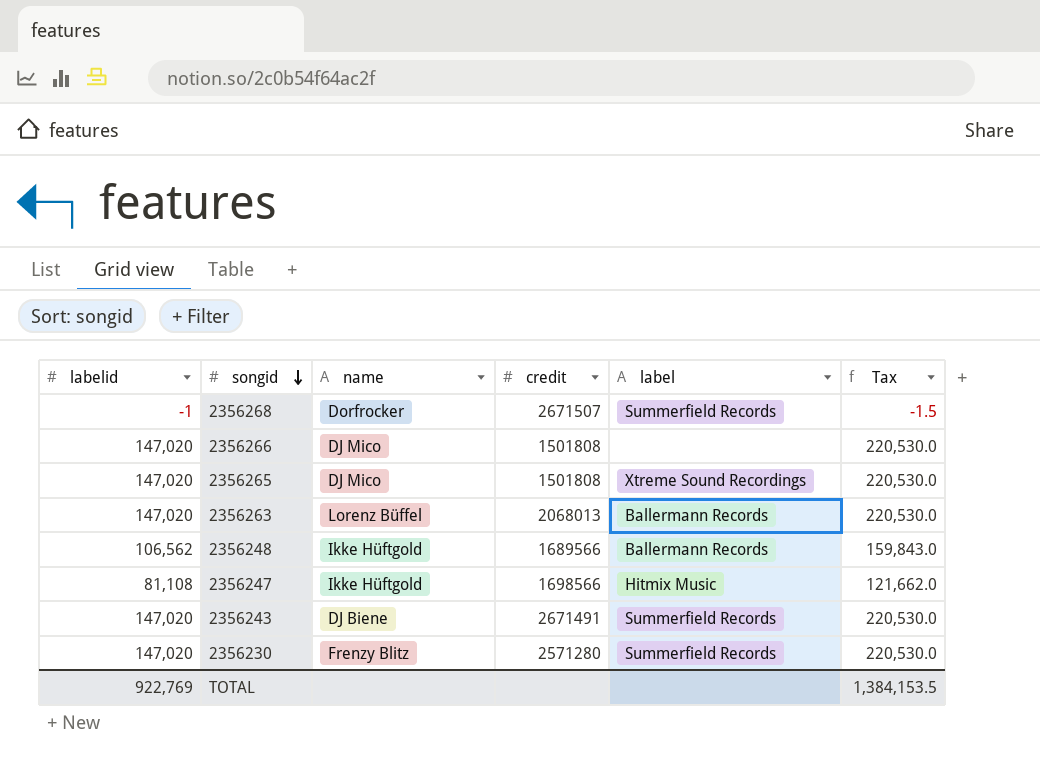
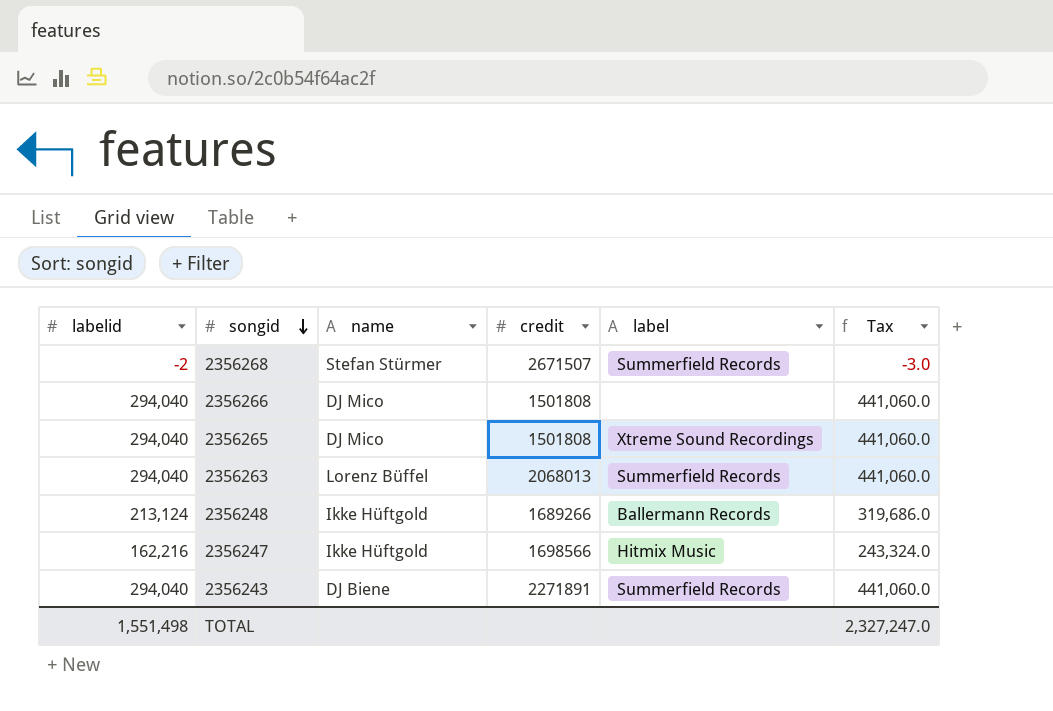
row 2356230: 147,020 | Frenzy Blitz | 2571280 | Summerfield Records | 220,530.0 -> none
2356268 | labelid: -1 -> -2
2356268 | name: Dorfrocker -> Stefan Stürmer
2356268 | Tax: -1.5 -> -3.0
2356266 | labelid: 147,020 -> 294,040
2356266 | Tax: 220,530.0 -> 441,060.0
2356265 | labelid: 147,020 -> 294,040
2356265 | Tax: 220,530.0 -> 441,060.0
2356263 | labelid: 147,020 -> 294,040
2356263 | label: Ballermann Records -> Summerfield Records
2356263 | Tax: 220,530.0 -> 441,060.0
2356248 | labelid: 106,562 -> 213,124
2356248 | credit: 1689566 -> 1689266
2356248 | Tax: 159,843.0 -> 319,686.0
2356247 | labelid: 81,108 -> 162,216
2356247 | Tax: 121,662.0 -> 243,324.0
2356243 | labelid: 147,020 -> 294,040
2356243 | credit: 2671491 -> 2271891
2356243 | Tax: 220,530.0 -> 441,060.0
TOTAL | labelid: 922,769 -> 1,551,498
TOTAL | Tax: 1,384,153.5 -> 2,327,247.0

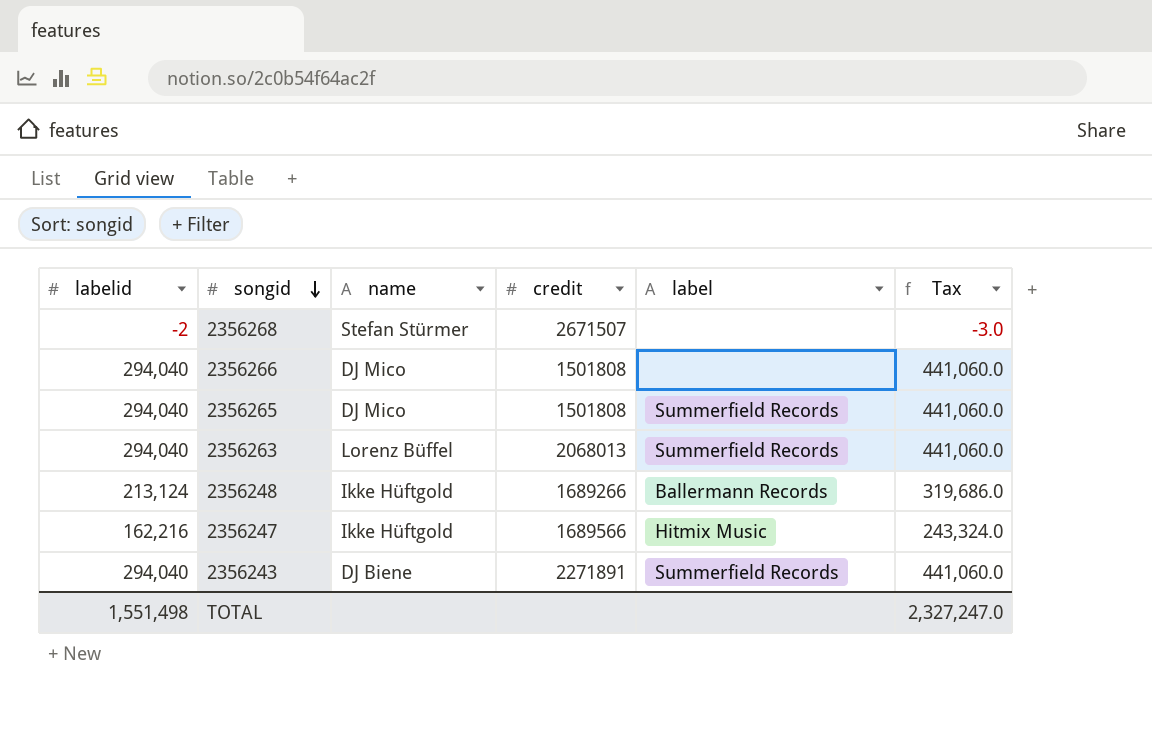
2356268 | label: Summerfield Records -> none
2356265 | label: Xtreme Sound Recordings -> Summerfield Records
2356247 | credit: 1698566 -> 1689566

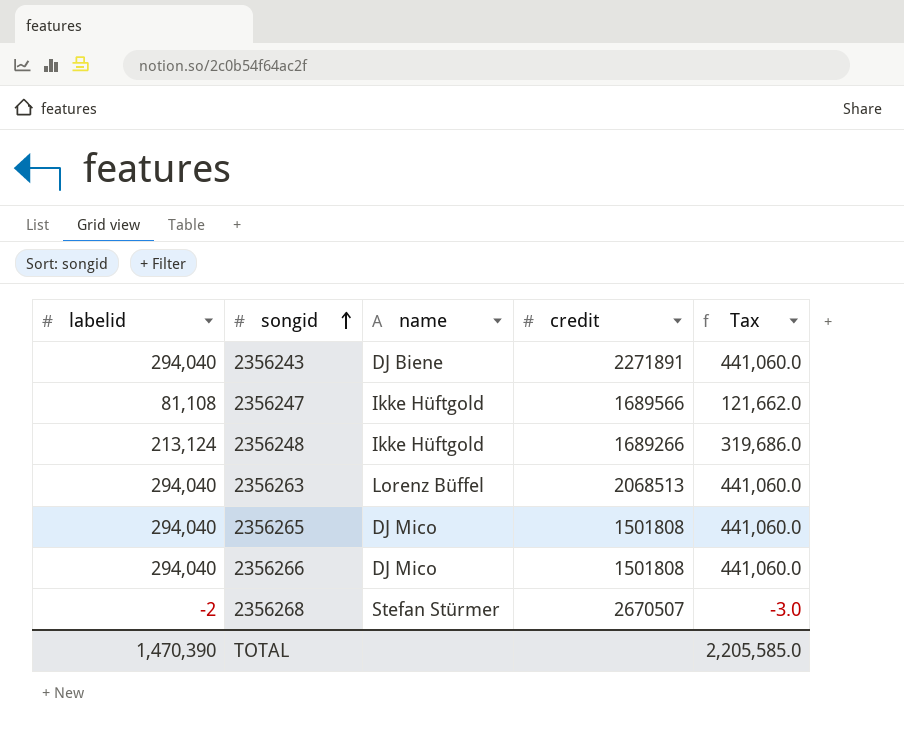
row order: songid descending -> songid ascending
column label | position: 5 -> none
2356247 | labelid: 162,216 -> 81,108
2356247 | Tax: 243,324.0 -> 121,662.0
2356263 | credit: 2068013 -> 2068513
2356268 | credit: 2671507 -> 2670507
TOTAL | labelid: 1,551,498 -> 1,470,390
TOTAL | Tax: 2,327,247.0 -> 2,205,585.0

